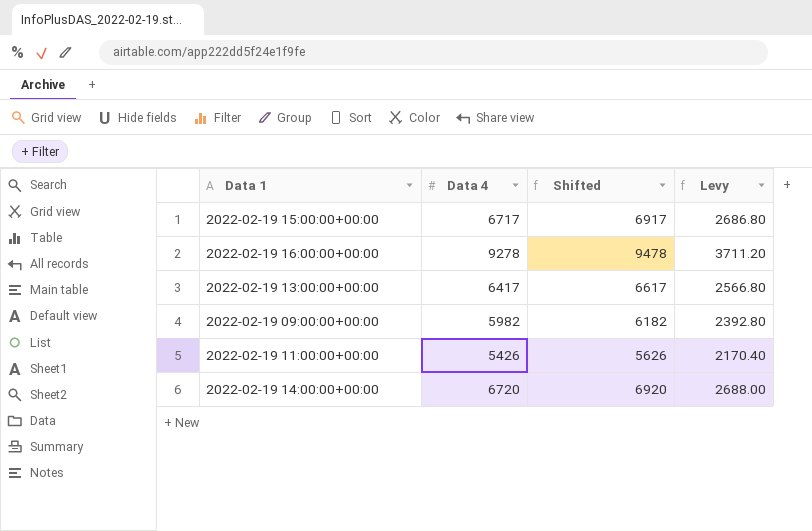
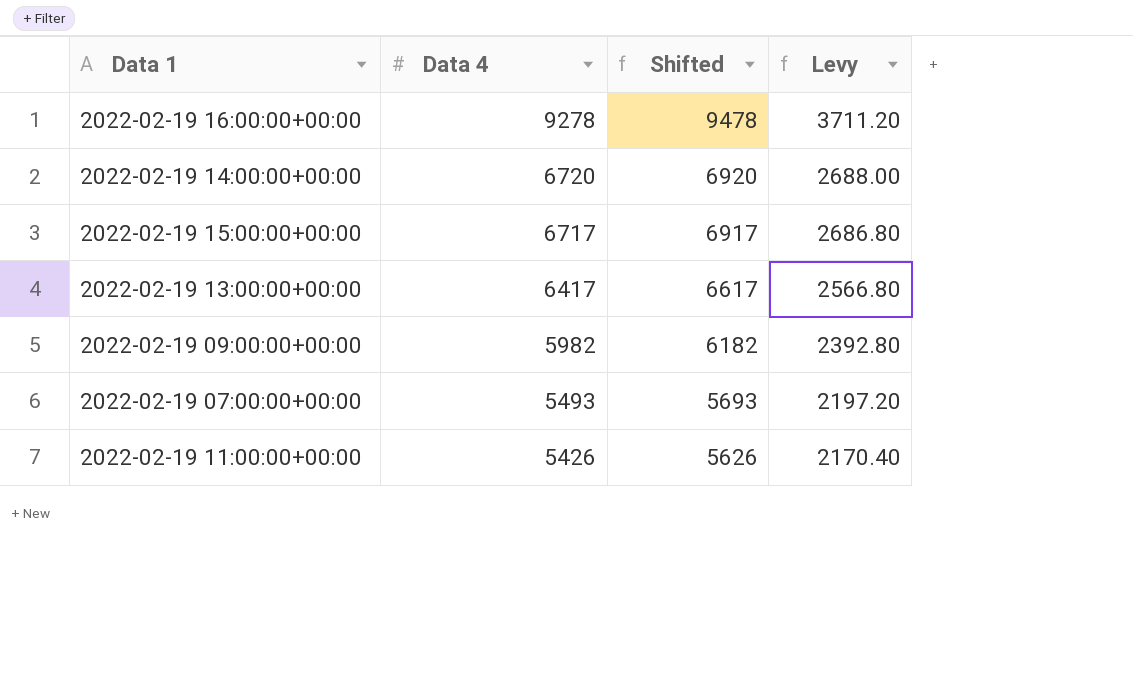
row order: none -> Data 4 descending
row 2022-02-19 07:00:00+00:00: none -> 5493 | 5693 | 2197.20

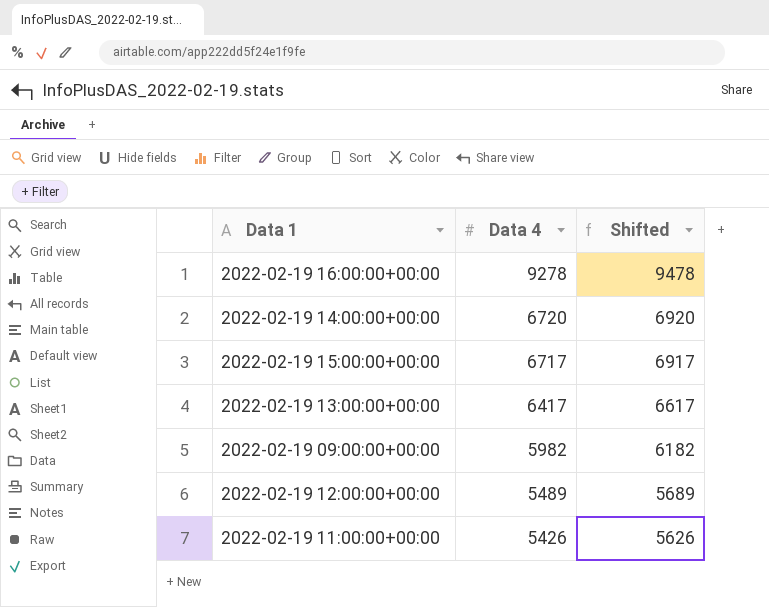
column Levy | formula: [Data 4] * 0.4 -> none
row 2022-02-19 07:00:00+00:00: 5493 | 5693 | 2197.20 -> none
row 2022-02-19 12:00:00+00:00: none -> 5489 | 5689

